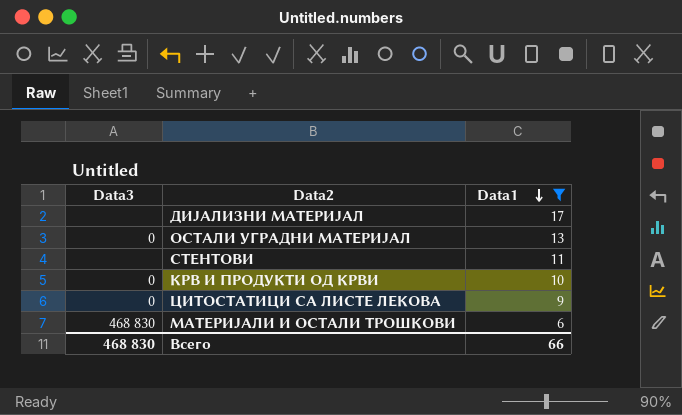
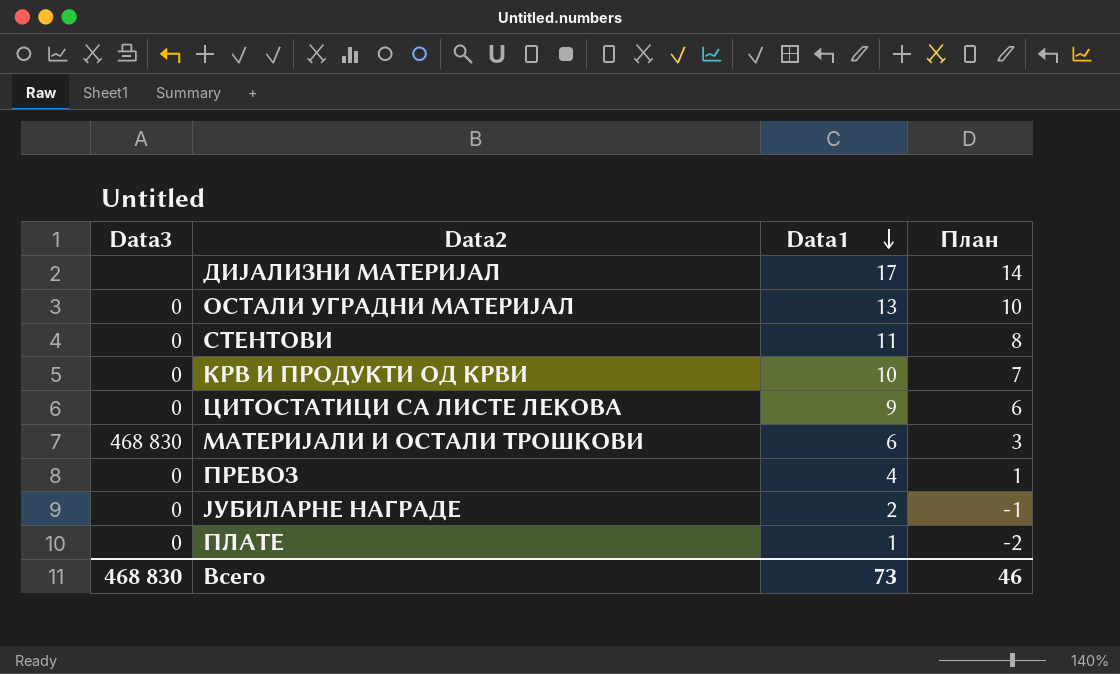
filter: Data1 >= 6 -> none
column План | formula: none -> [Data1] - 3
СТЕНТОВИ | Data3: none -> 0
Всего | Data1: 66 -> 73

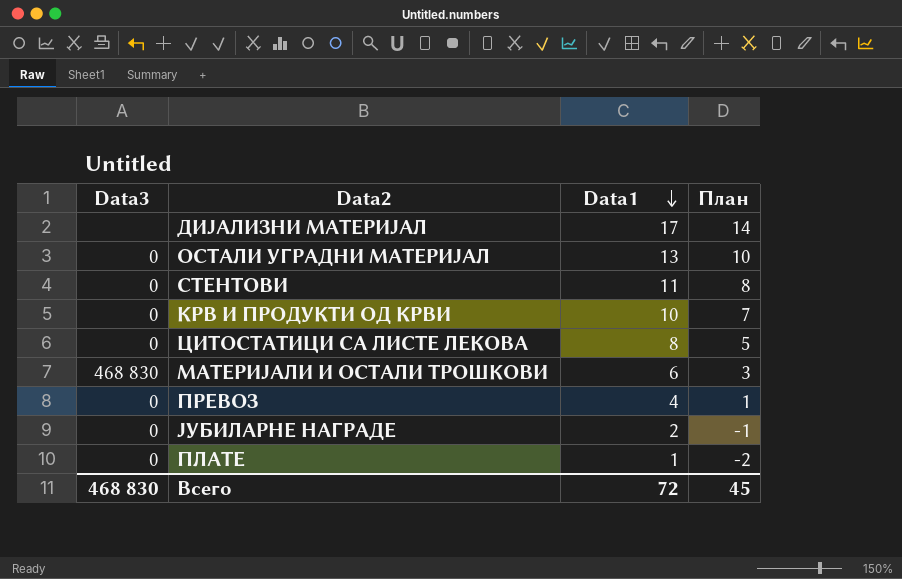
ЦИТОСТАТИЦИ СА ЛИСТЕ ЛЕКОВА | Data1: 9 -> 8
ЦИТОСТАТИЦИ СА ЛИСТЕ ЛЕКОВА | План: 6 -> 5
Всего | Data1: 73 -> 72
Всего | План: 46 -> 45

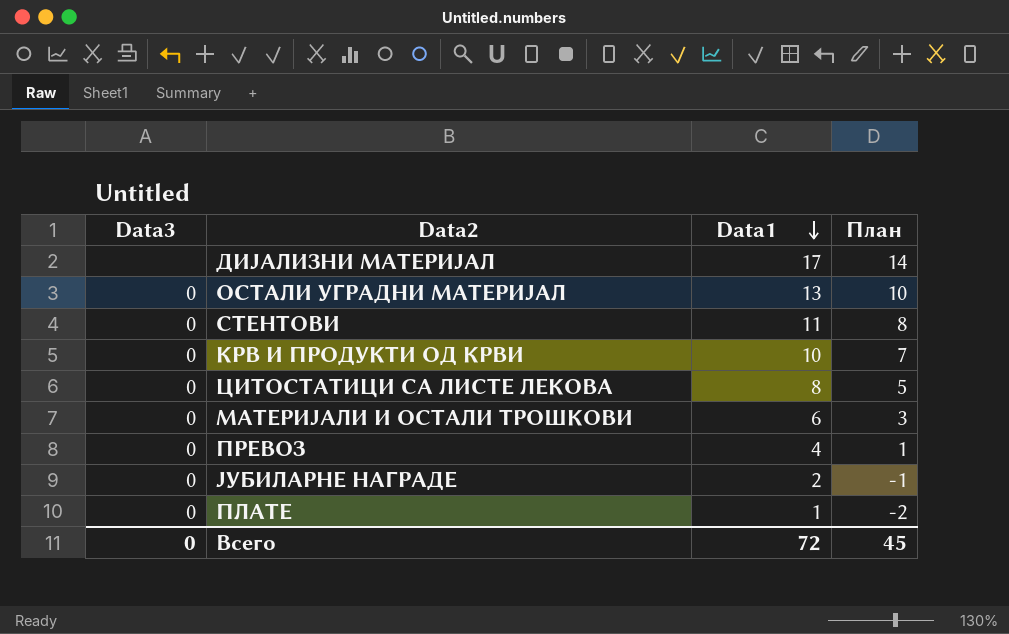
МАТЕРИЈАЛИ И ОСТАЛИ ТРОШКОВИ | Data3: 468 830 -> 0
Всего | Data3: 468 830 -> 0

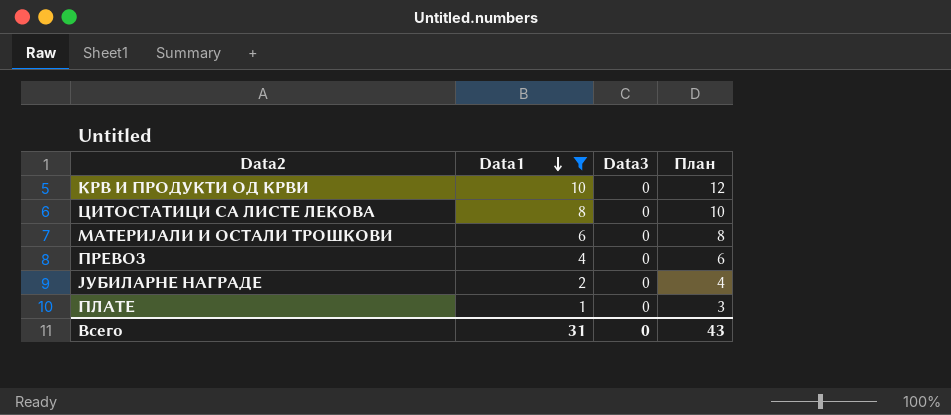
filter: none -> Data1 <= 10
column Data3 | position: 1 -> 3
column План | formula: [Data1] - 3 -> [Data1] + 2
Всего | Data1: 72 -> 31
Всего | План: 45 -> 43

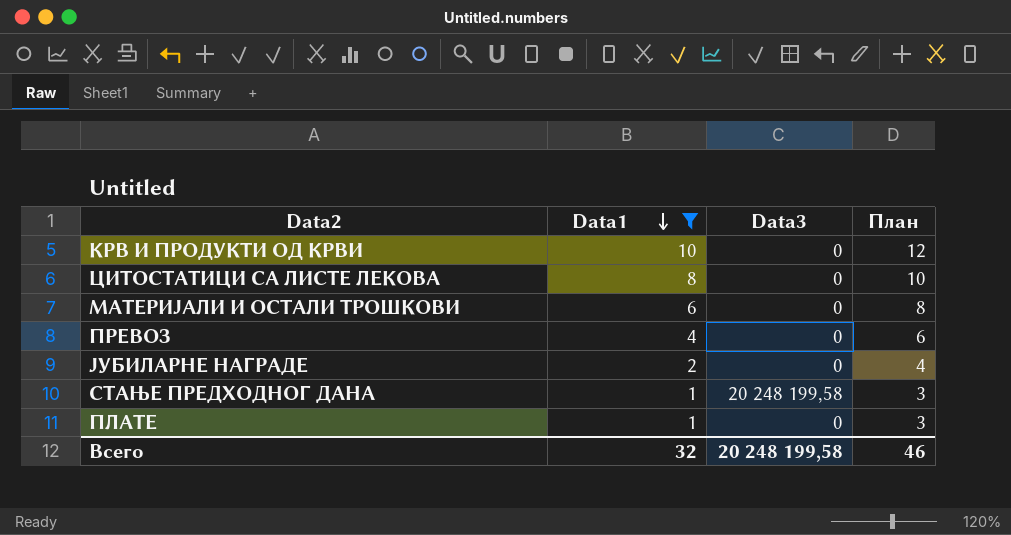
row СТАЊЕ ПРЕДХОДНОГ ДАНА: none -> 1 | 20 248 199,58 | 3
Всего | Data1: 31 -> 32
Всего | Data3: 0 -> 20 248 199,58
Всего | План: 43 -> 46

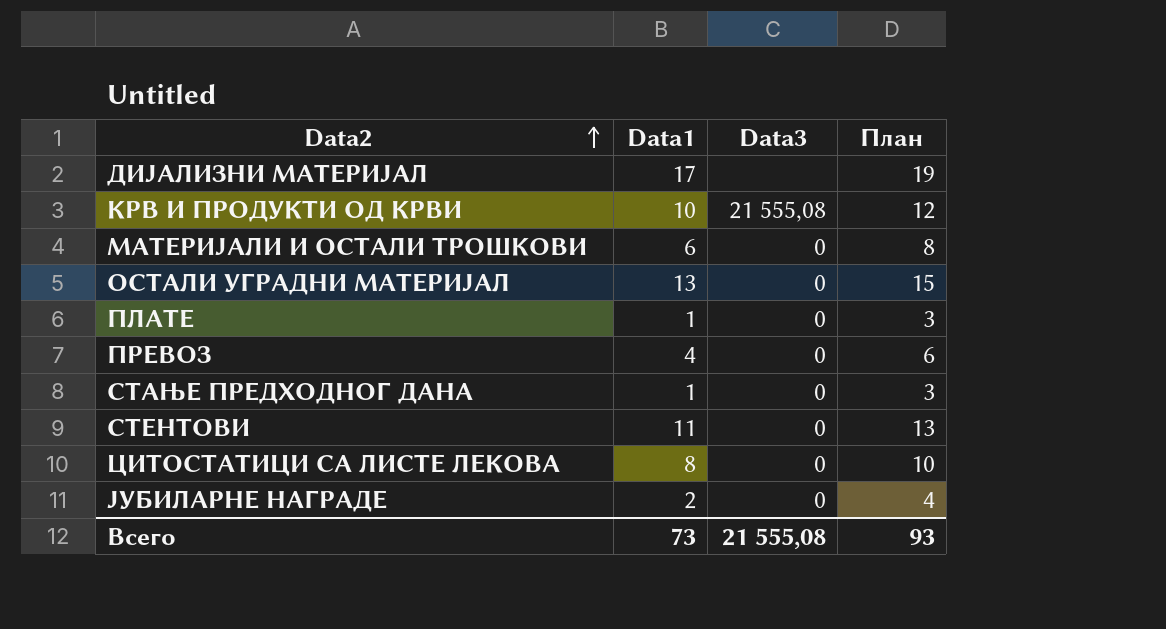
filter: Data1 <= 10 -> none
row order: Data1 descending -> Data2 ascending
КРВ И ПРОДУКТИ ОД КРВИ | Data3: 0 -> 21 555,08
СТАЊЕ ПРЕДХОДНОГ ДАНА | Data3: 20 248 199,58 -> 0
Всего | Data1: 32 -> 73
Всего | Data3: 20 248 199,58 -> 21 555,08
Всего | План: 46 -> 93

